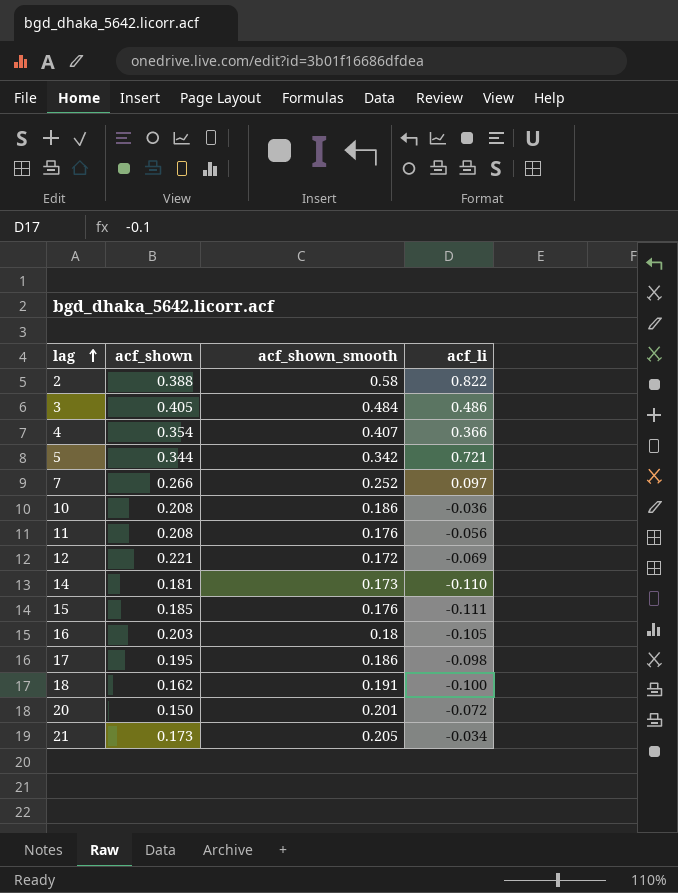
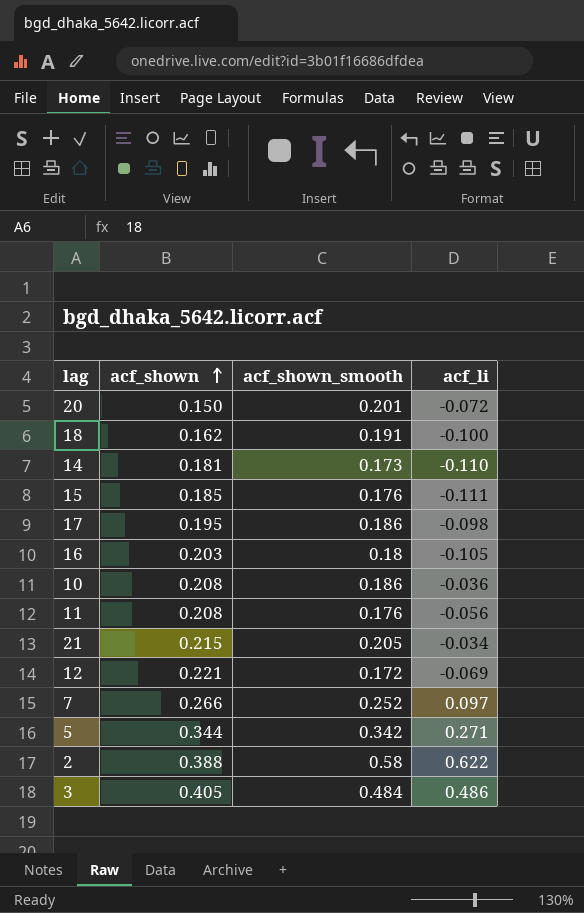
row order: lag ascending -> acf_shown ascending
row 4: 0.354 | 0.407 | 0.366 -> none
21 | acf_shown: 0.173 -> 0.215
5 | acf_li: 0.721 -> 0.271
2 | acf_li: 0.822 -> 0.622

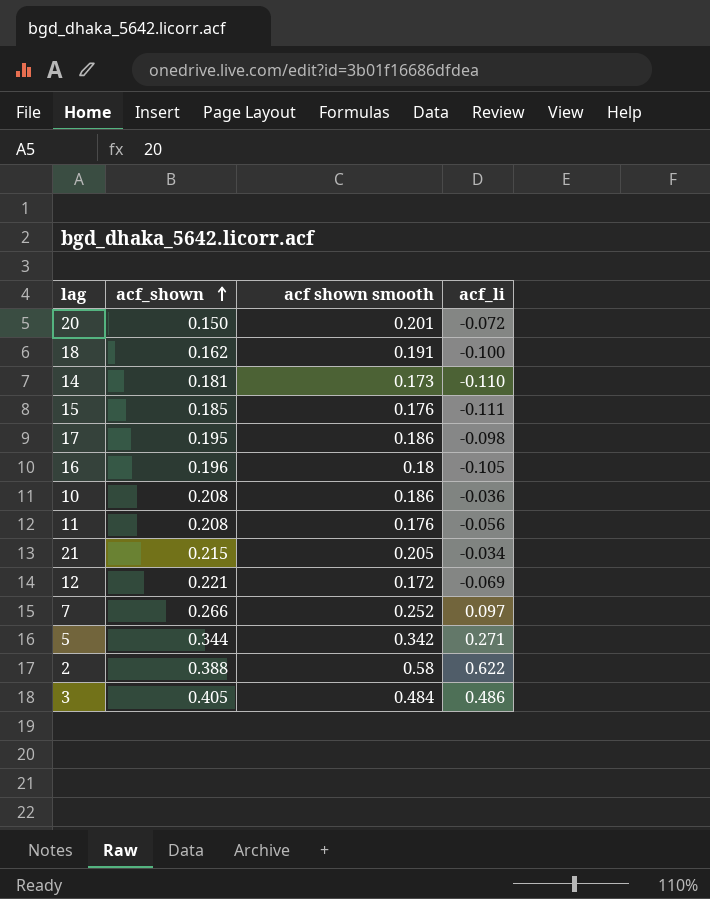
column name: acf_shown_smooth -> acf shown smooth
16 | acf_shown: 0.203 -> 0.196

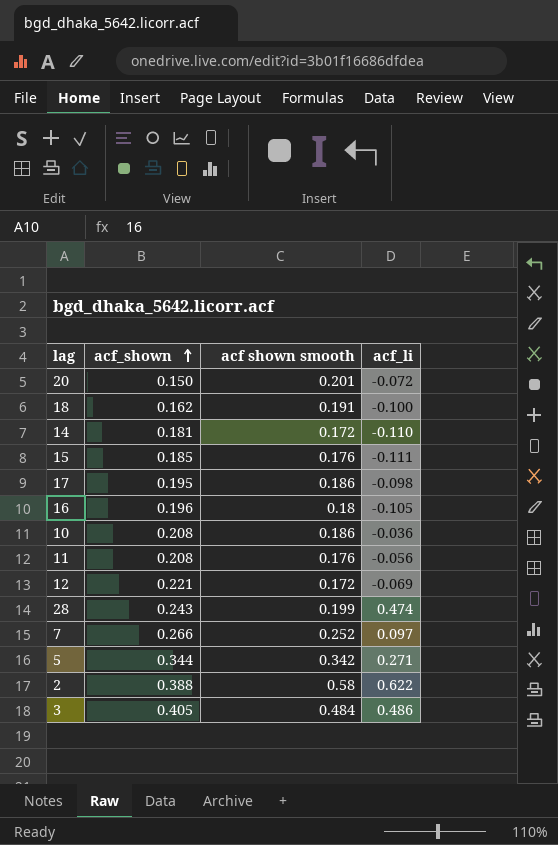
row 21: 0.215 | 0.205 | -0.034 -> none
14 | acf shown smooth: 0.173 -> 0.172
row 28: none -> 0.243 | 0.199 | 0.474

